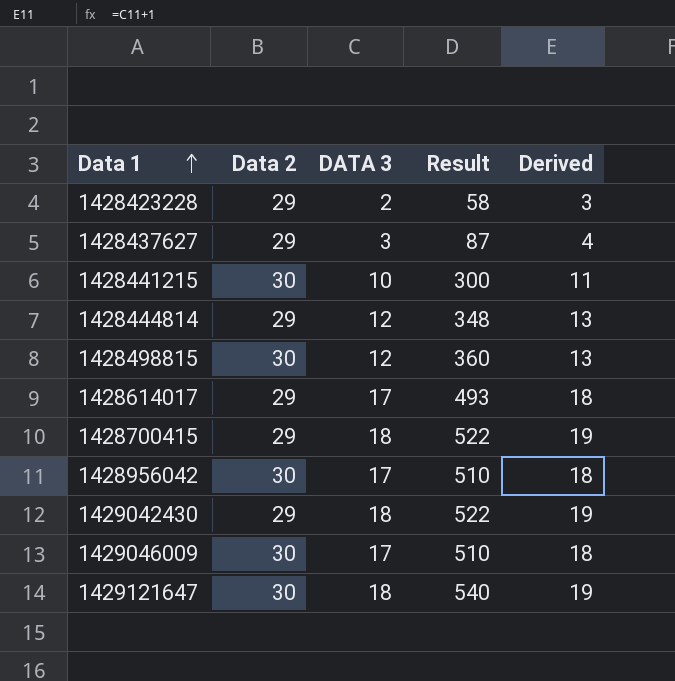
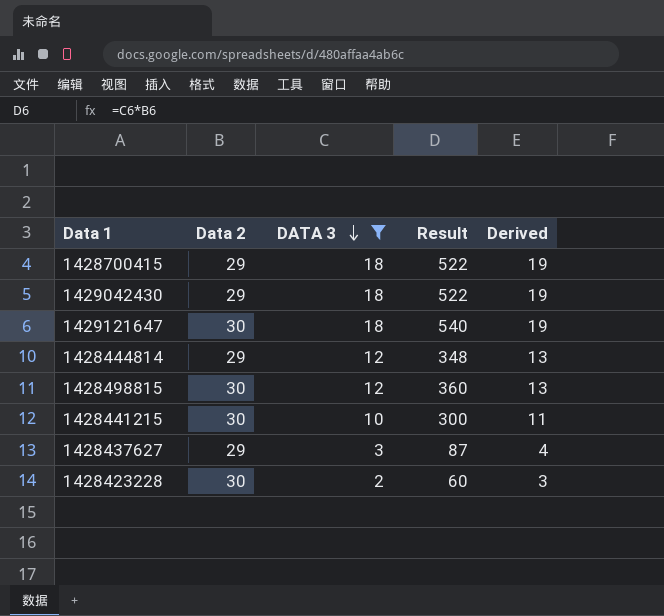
filter: none -> DATA 3 != 17
row order: Data 1 ascending -> DATA 3 descending
1428423228 | Data 2: 29 -> 30
1428423228 | Result: 58 -> 60

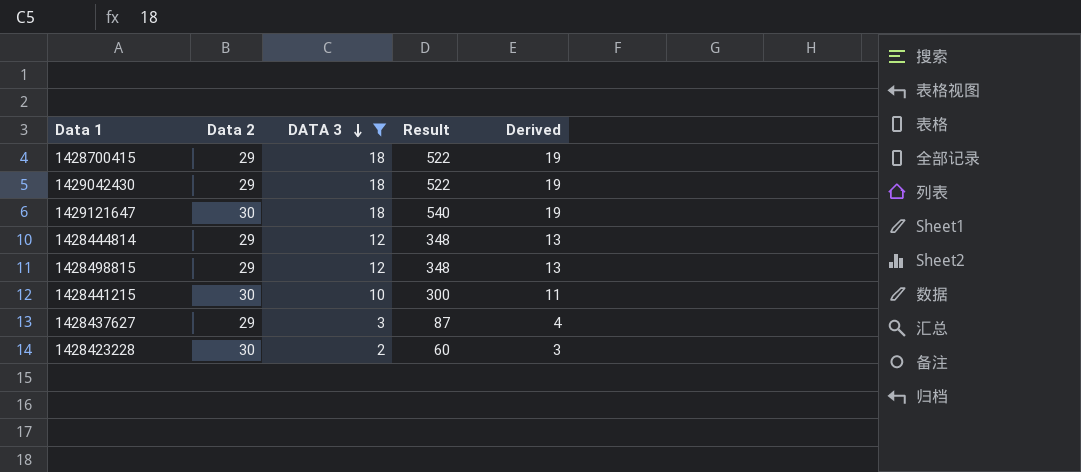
1428498815 | Data 2: 30 -> 29
1428498815 | Result: 360 -> 348

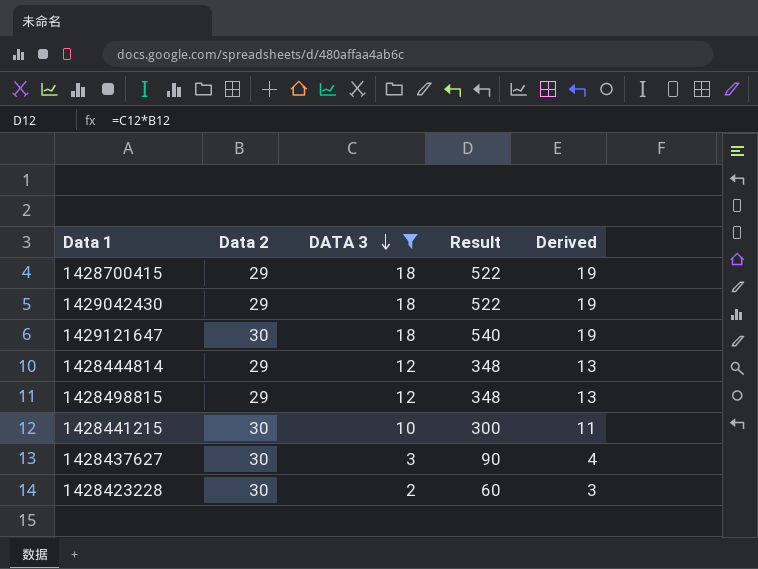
1428437627 | Data 2: 29 -> 30
1428437627 | Result: 87 -> 90

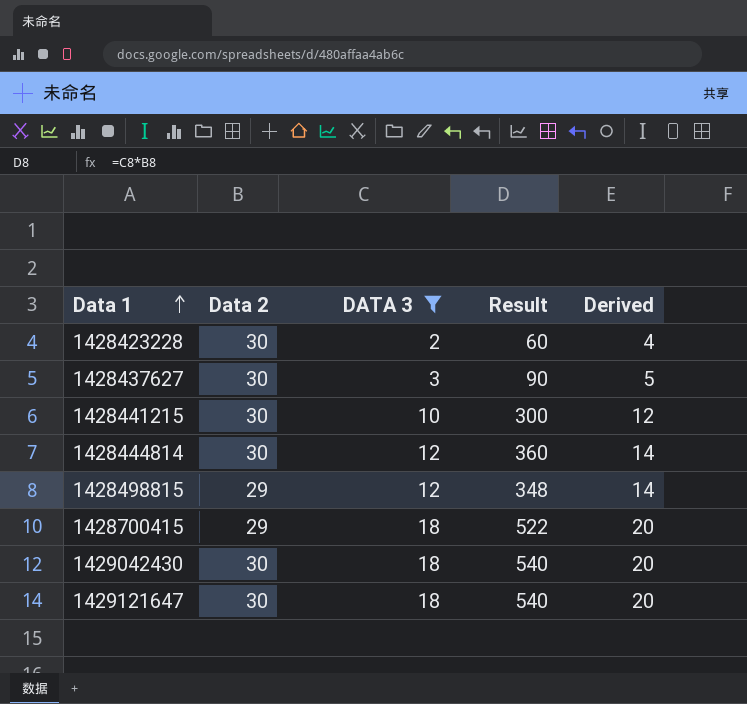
row order: DATA 3 descending -> Data 1 ascending
column Derived | formula: [DATA 3] + 1 -> [DATA 3] + 2
1428444814 | Data 2: 29 -> 30
1428444814 | Result: 348 -> 360
1429042430 | Data 2: 29 -> 30
1429042430 | Result: 522 -> 540

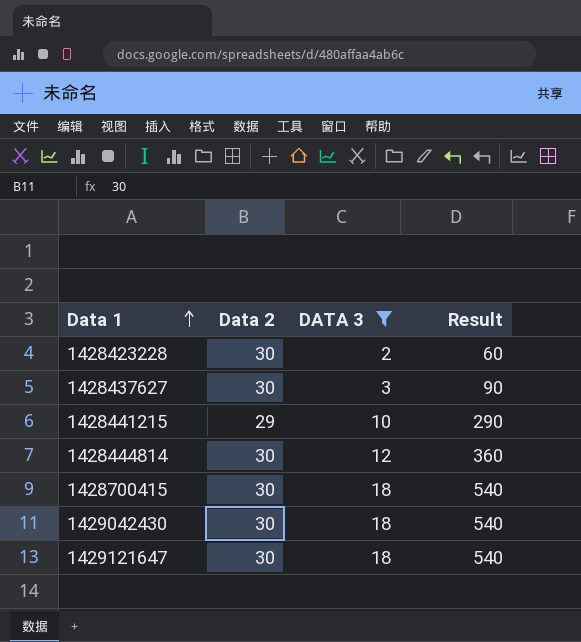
column Derived | formula: [DATA 3] + 2 -> none
row 1428498815: 29 | 12 | 348 | 14 -> none
1428441215 | Data 2: 30 -> 29
1428441215 | Result: 300 -> 290
1428700415 | Data 2: 29 -> 30
1428700415 | Result: 522 -> 540

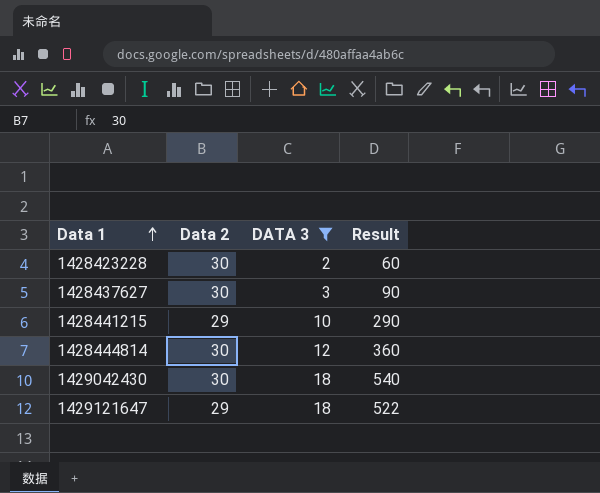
row 1428700415: 30 | 18 | 540 -> none
1429121647 | Data 2: 30 -> 29
1429121647 | Result: 540 -> 522

